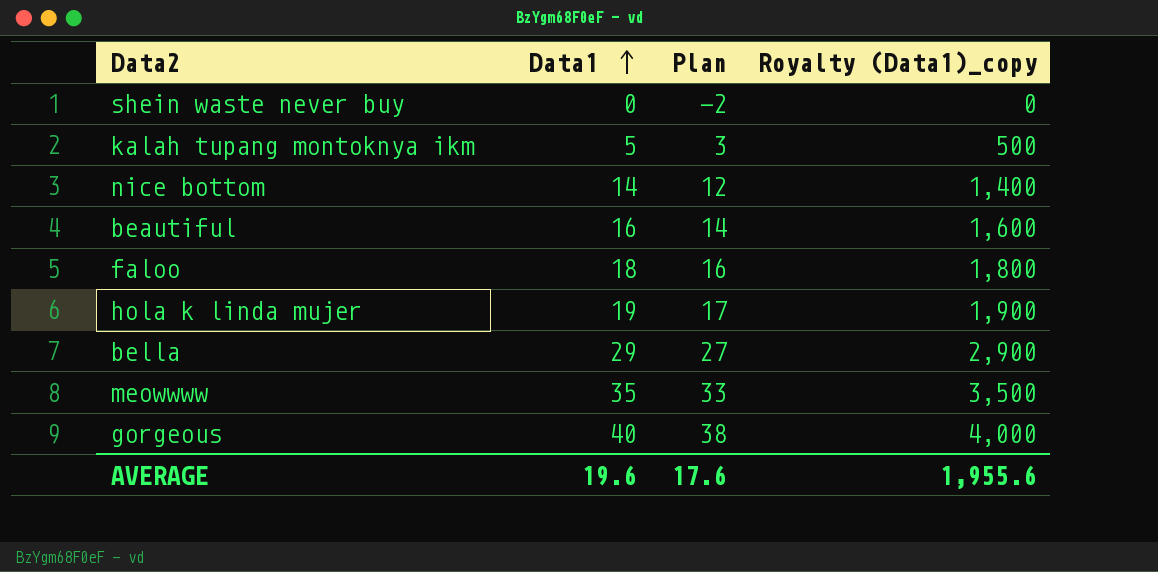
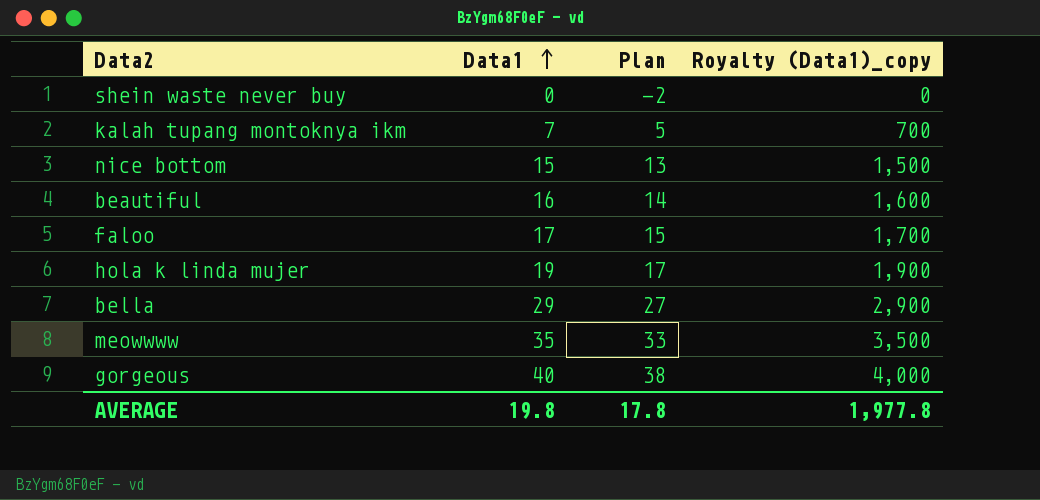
kalah tupang montoknya ikm | Data1: 5 -> 7
kalah tupang montoknya ikm | Plan: 3 -> 5
kalah tupang montoknya ikm | Royalty (Data1)_copy: 500 -> 700
nice bottom | Data1: 14 -> 15
nice bottom | Plan: 12 -> 13
nice bottom | Royalty (Data1)_copy: 1,400 -> 1,500
faloo | Data1: 18 -> 17
faloo | Plan: 16 -> 15
faloo | Royalty (Data1)_copy: 1,800 -> 1,700
AVERAGE | Data1: 19.6 -> 19.8
AVERAGE | Plan: 17.6 -> 17.8
AVERAGE | Royalty (Data1)_copy: 1,955.6 -> 1,977.8

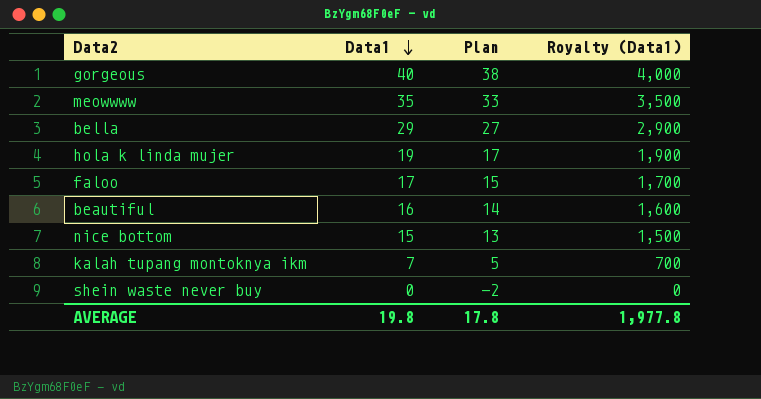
row order: Data1 ascending -> Data1 descending
column name: Royalty (Data1)_copy -> Royalty (Data1)

